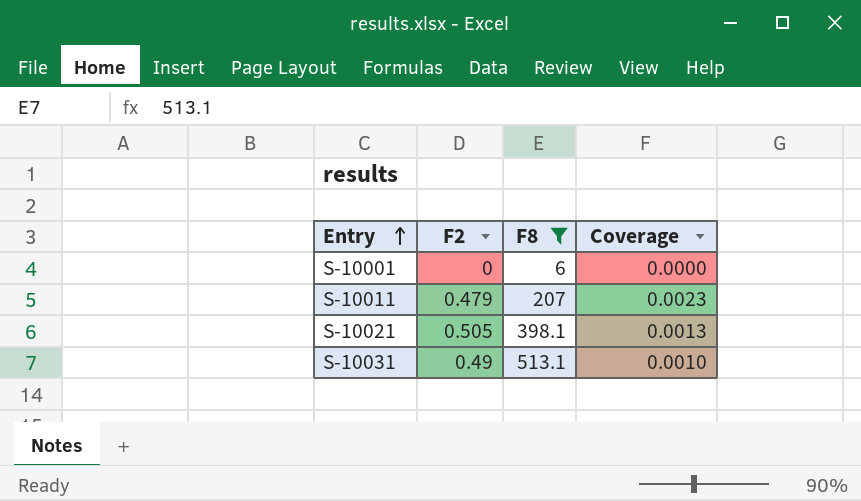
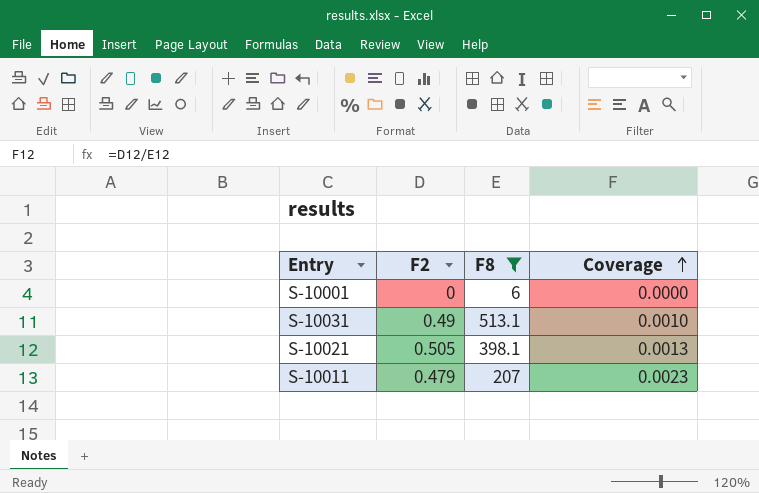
row order: Entry ascending -> Coverage ascending

